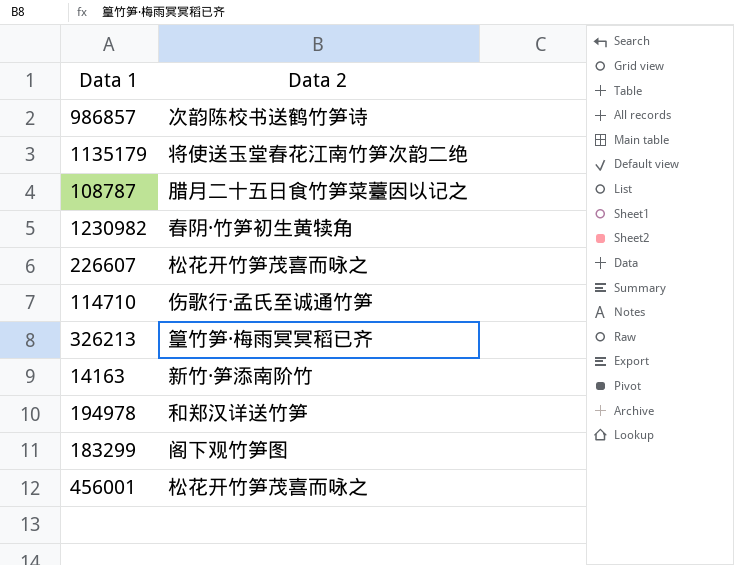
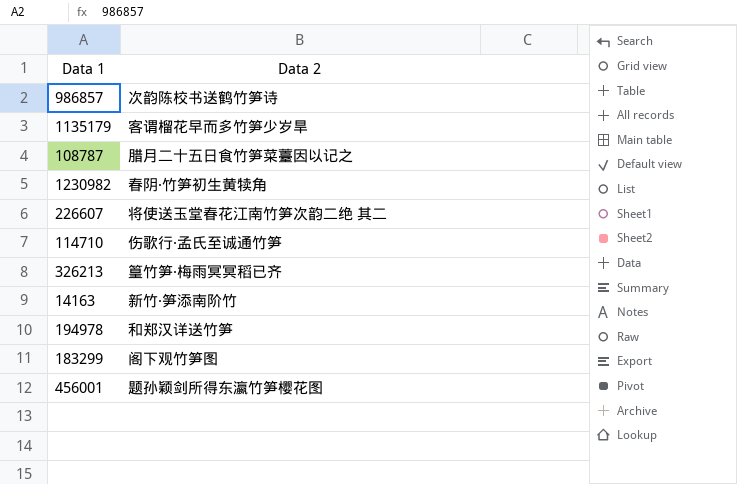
1135179 | Data 2: 将使送玉堂春花江南竹笋次韵二绝 -> 客谓榴花早而多竹笋少岁旱
226607 | Data 2: 松花开竹笋茂喜而咏之 -> 将使送玉堂春花江南竹笋次韵二绝 其二
456001 | Data 2: 松花开竹笋茂喜而咏之 -> 题孙颖剑所得东瀛竹笋樱花图

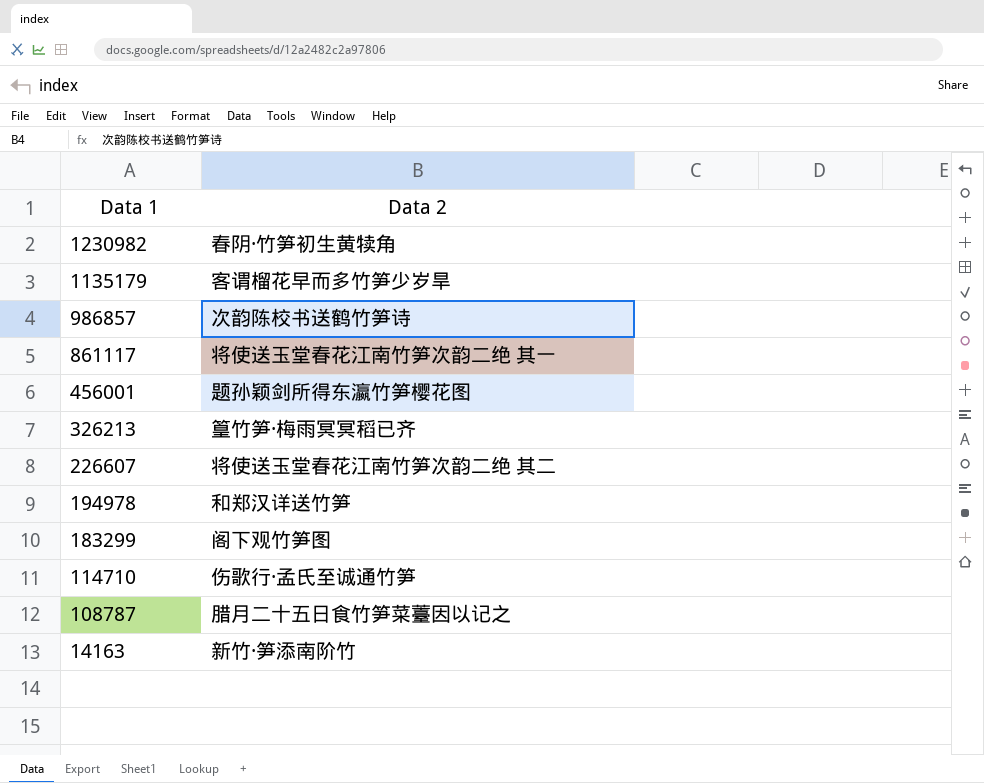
row order: none -> Data 1 descending
row 861117: none -> 将使送玉堂春花江南竹笋次韵二绝 其一

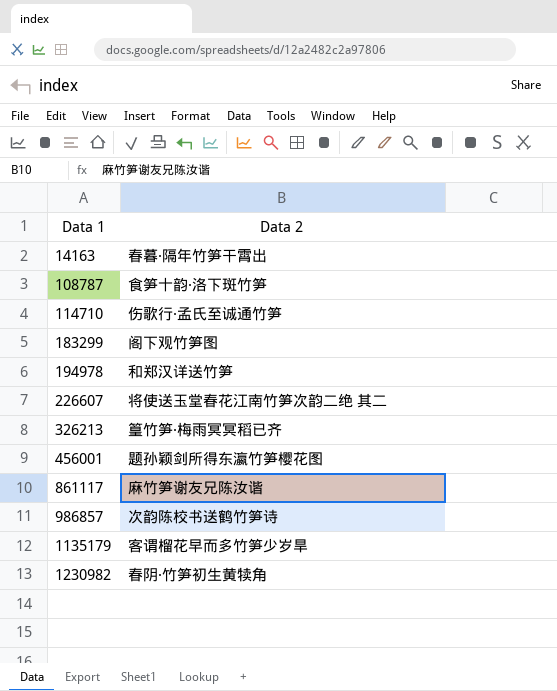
row order: Data 1 descending -> Data 1 ascending
14163 | Data 2: 新竹·笋添南阶竹 -> 春暮·隔年竹笋干霄出
108787 | Data 2: 腊月二十五日食竹笋菜薹因以记之 -> 食笋十韵·洛下斑竹笋
861117 | Data 2: 将使送玉堂春花江南竹笋次韵二绝 其一 -> 麻竹笋谢友兄陈汝谐

